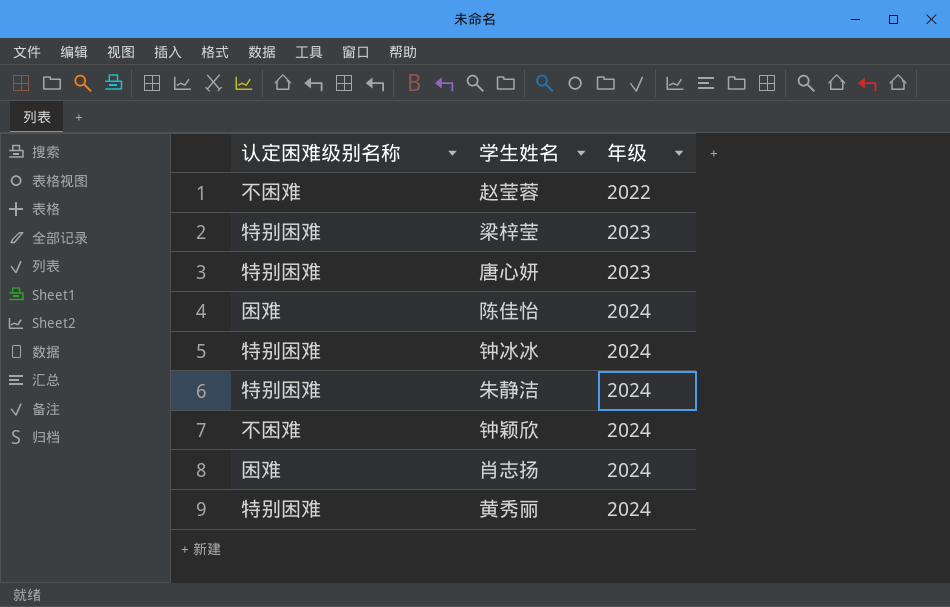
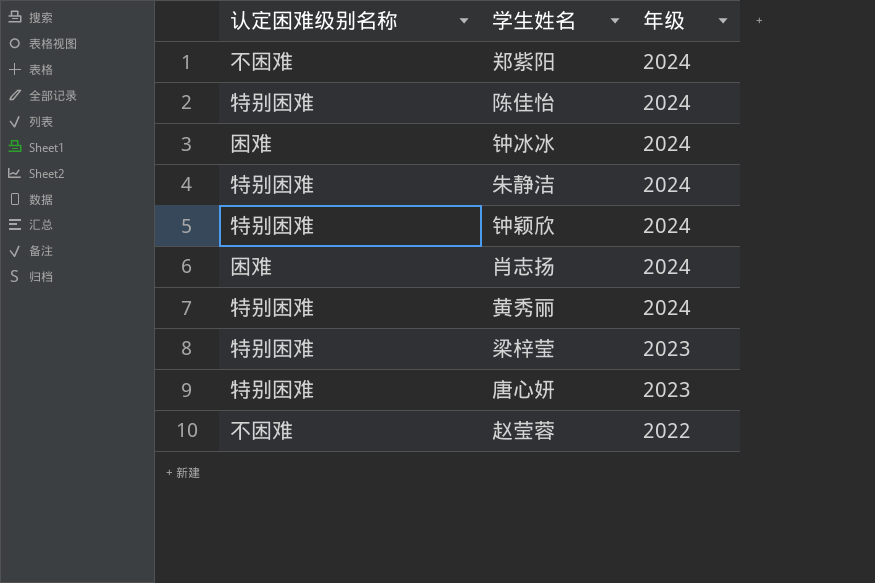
row order: 年级 ascending -> 年级 descending
row 郑紫阳: none -> 不困难 | 2024
陈佳怡 | 认定困难级别名称: 困难 -> 特别困难
钟冰冰 | 认定困难级别名称: 特别困难 -> 困难
钟颖欣 | 认定困难级别名称: 不困难 -> 特别困难

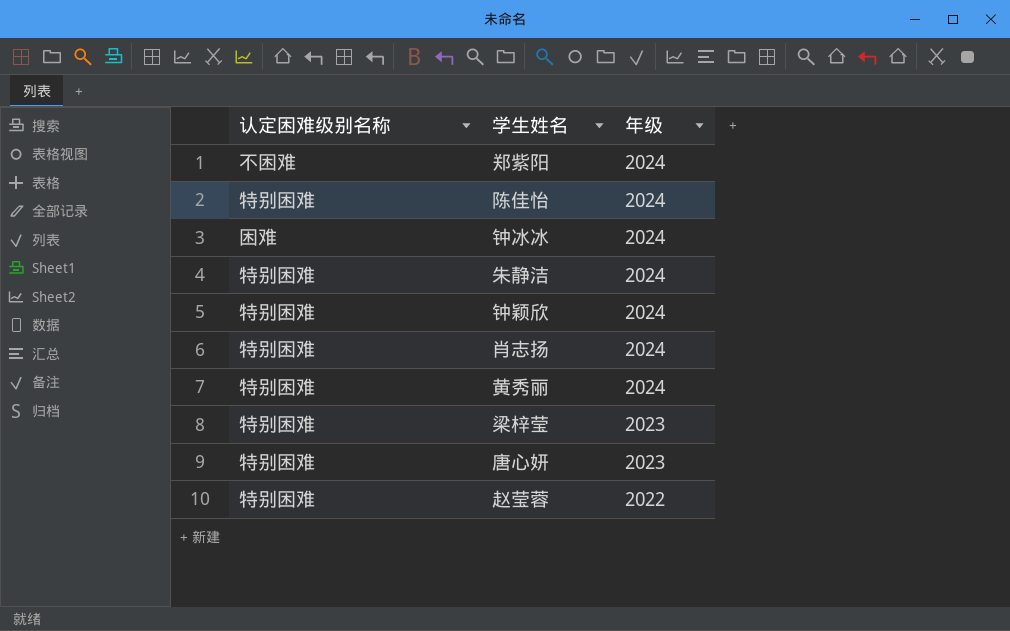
肖志扬 | 认定困难级别名称: 困难 -> 特别困难
赵莹蓉 | 认定困难级别名称: 不困难 -> 特别困难

